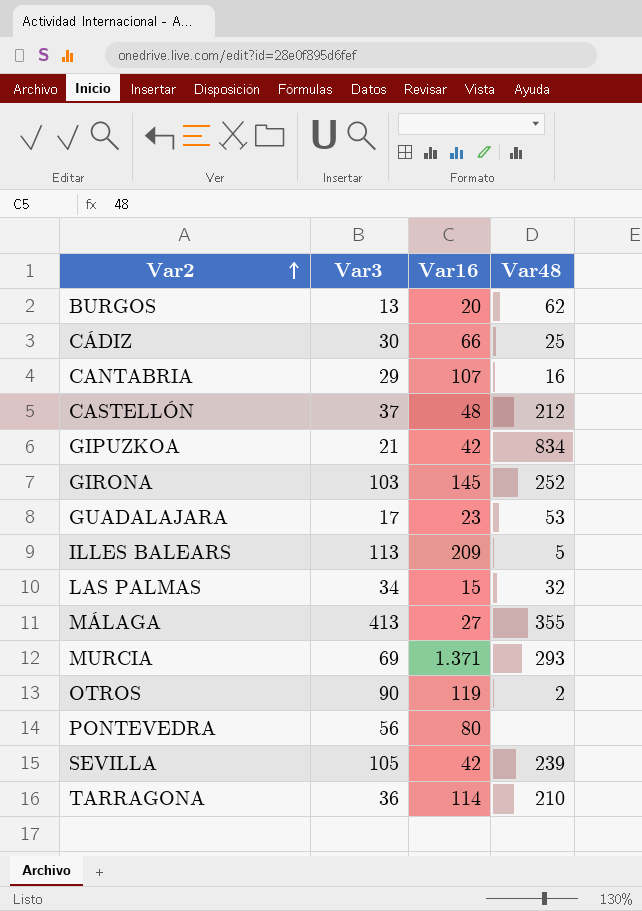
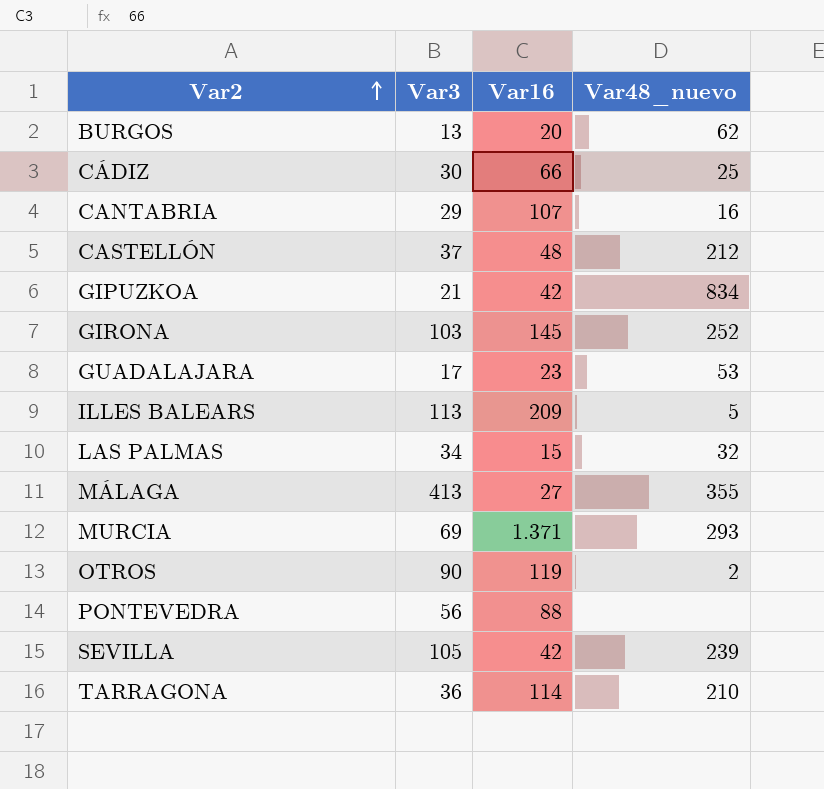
column name: Var48 -> Var48_nuevo
PONTEVEDRA | Var16: 80 -> 88

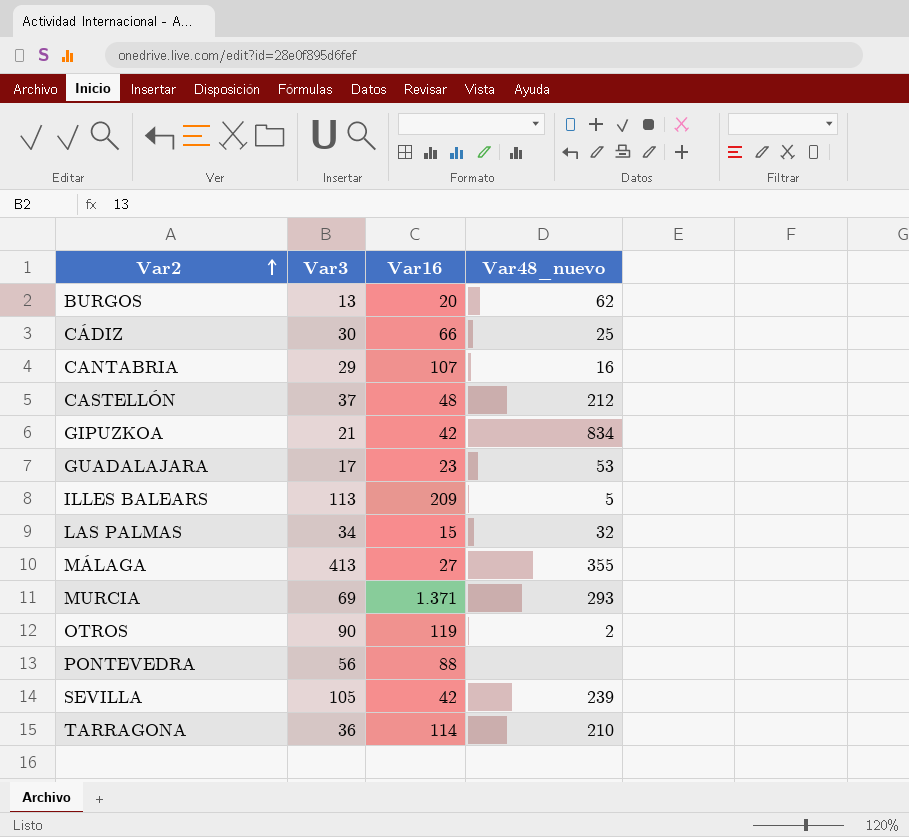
row GIRONA: 103 | 145 | 252 -> none

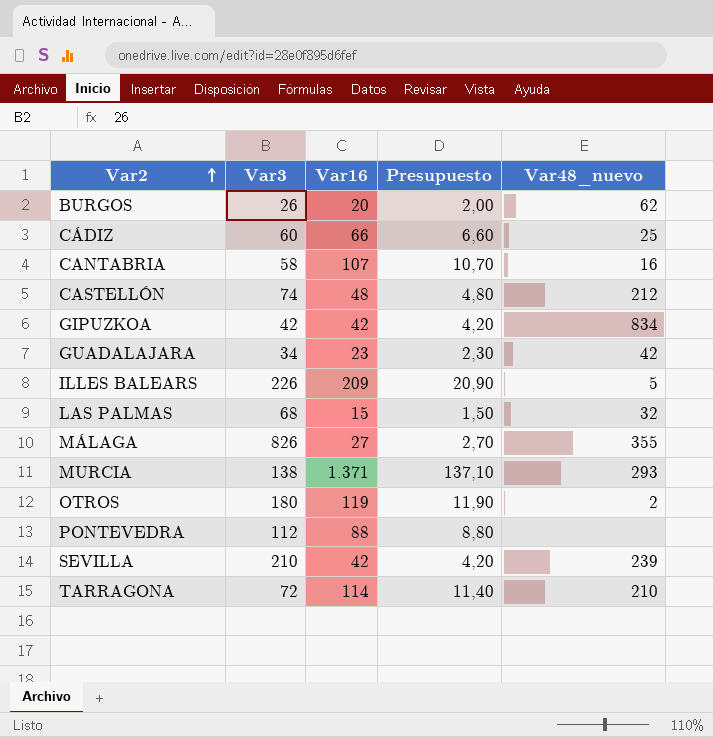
column Presupuesto | formula: none -> [Var16] * 0,1
BURGOS | Var3: 13 -> 26
CÁDIZ | Var3: 30 -> 60
CANTABRIA | Var3: 29 -> 58
CASTELLÓN | Var3: 37 -> 74
GIPUZKOA | Var3: 21 -> 42
GUADALAJARA | Var3: 17 -> 34
GUADALAJARA | Var48_nuevo: 53 -> 42
ILLES BALEARS | Var3: 113 -> 226
LAS PALMAS | Var3: 34 -> 68
MÁLAGA | Var3: 413 -> 826
MURCIA | Var3: 69 -> 138
OTROS | Var3: 90 -> 180
PONTEVEDRA | Var3: 56 -> 112
SEVILLA | Var3: 105 -> 210
TARRAGONA | Var3: 36 -> 72

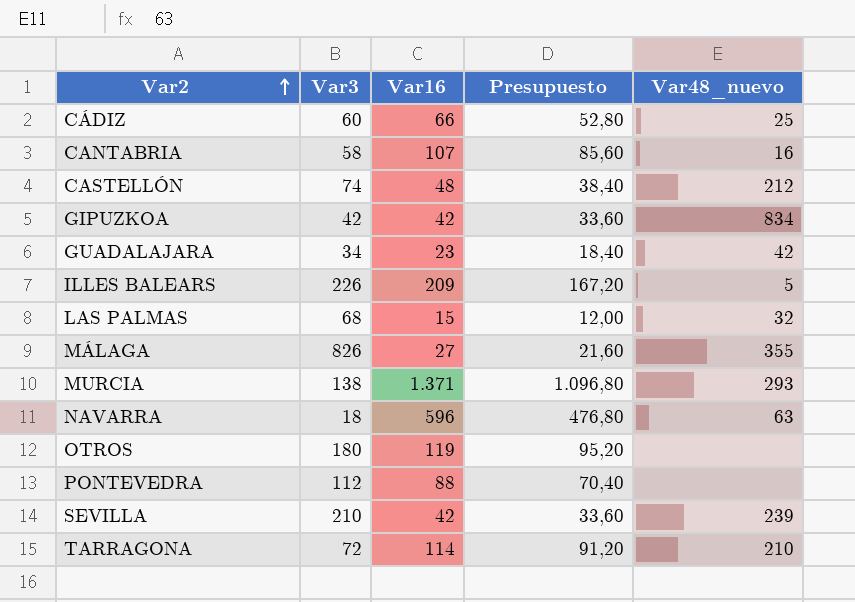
column Presupuesto | formula: [Var16] * 0,1 -> [Var16] * 0,8
row BURGOS: 26 | 20 | 2,00 | 62 -> none
row NAVARRA: none -> 18 | 596 | 476,80 | 63
OTROS | Var48_nuevo: 2 -> none

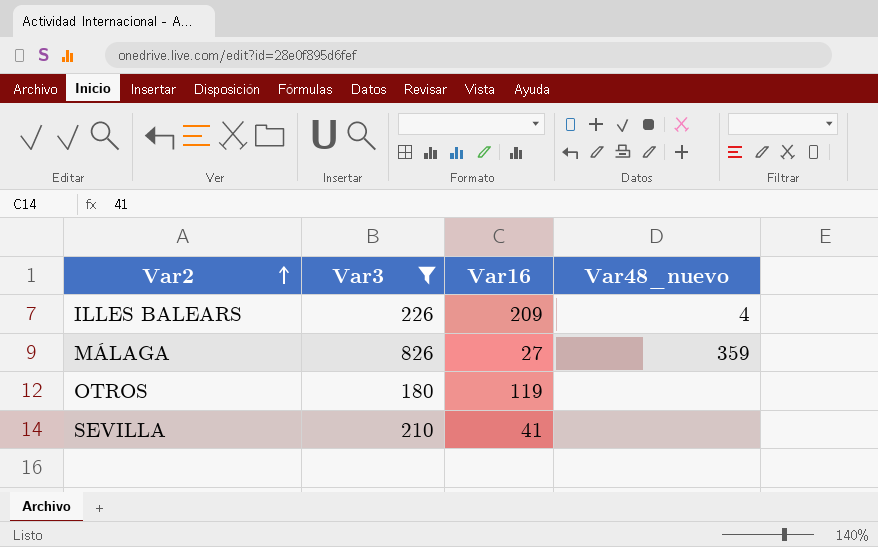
filter: none -> Var3 >= 180
column Presupuesto | formula: [Var16] * 0,8 -> none
ILLES BALEARS | Var48_nuevo: 5 -> 4
MÁLAGA | Var48_nuevo: 355 -> 359
SEVILLA | Var16: 42 -> 41
SEVILLA | Var48_nuevo: 239 -> none

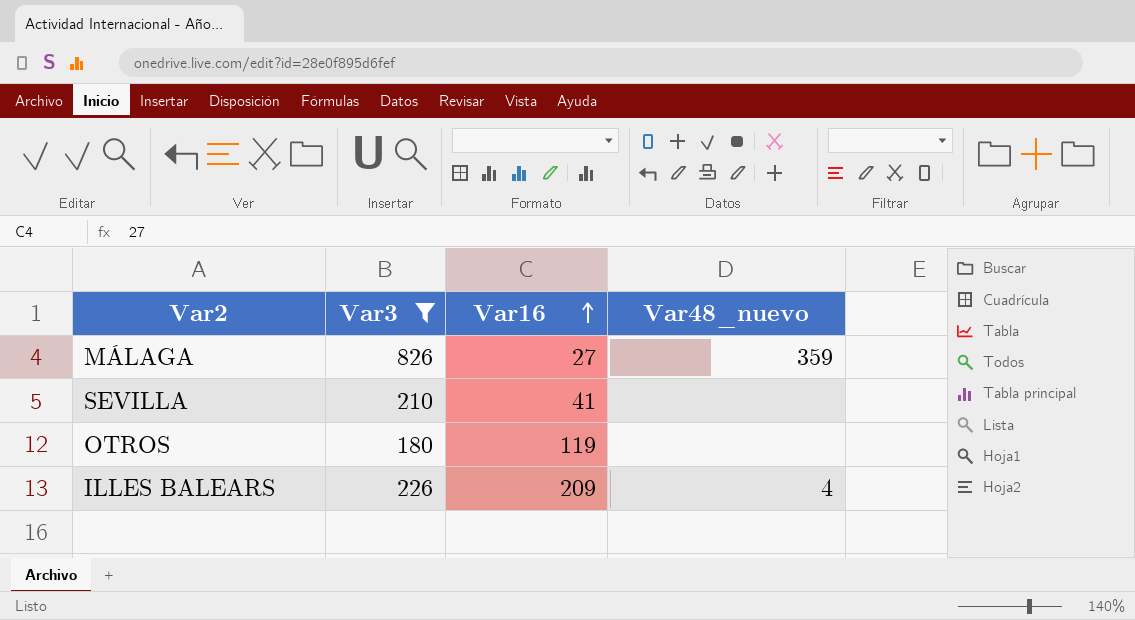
row order: Var2 ascending -> Var16 ascending

